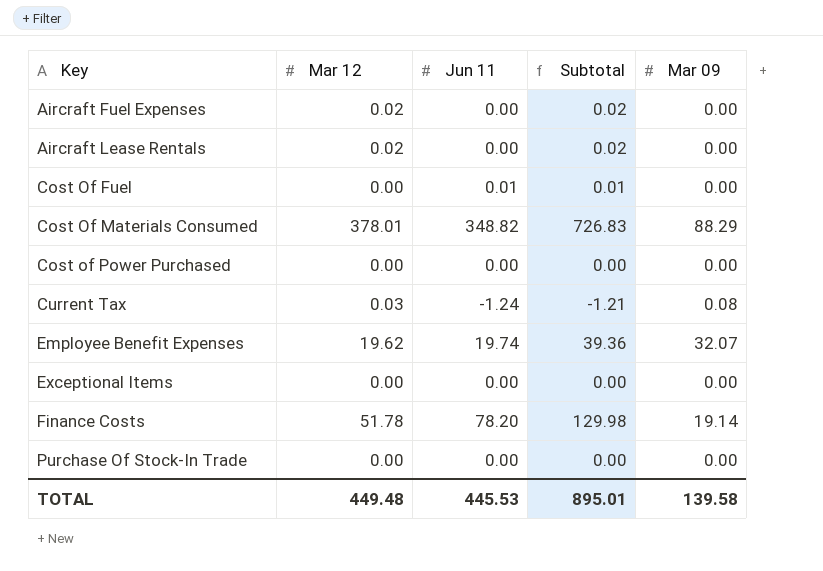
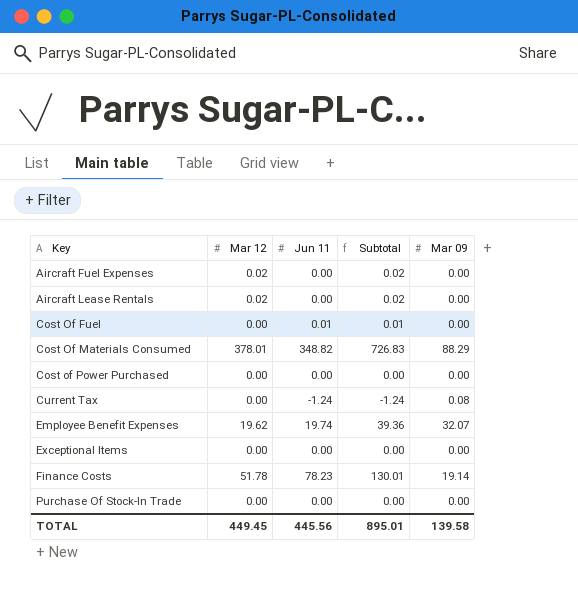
Current Tax | Mar 12: 0.03 -> 0.00
Current Tax | Subtotal: -1.21 -> -1.24
Finance Costs | Jun 11: 78.20 -> 78.23
Finance Costs | Subtotal: 129.98 -> 130.01
TOTAL | Mar 12: 449.48 -> 449.45
TOTAL | Jun 11: 445.53 -> 445.56

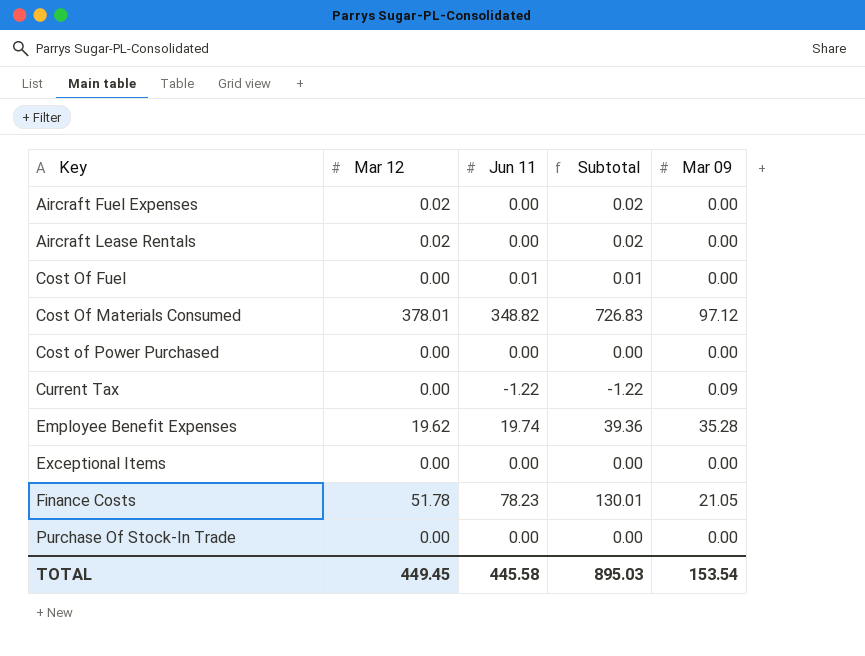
Cost Of Materials Consumed | Mar 09: 88.29 -> 97.12
Current Tax | Jun 11: -1.24 -> -1.22
Current Tax | Subtotal: -1.24 -> -1.22
Current Tax | Mar 09: 0.08 -> 0.09
Employee Benefit Expenses | Mar 09: 32.07 -> 35.28
Finance Costs | Mar 09: 19.14 -> 21.05
TOTAL | Jun 11: 445.56 -> 445.58
TOTAL | Subtotal: 895.01 -> 895.03
TOTAL | Mar 09: 139.58 -> 153.54

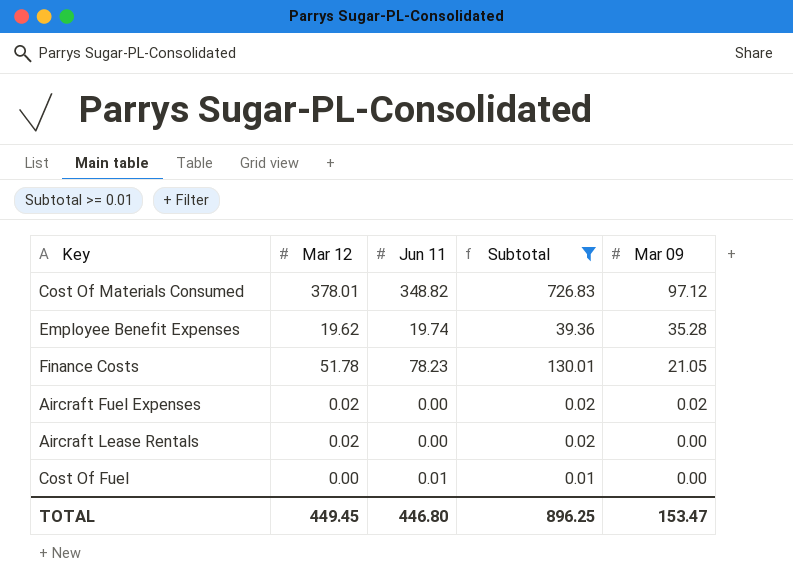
filter: none -> Subtotal >= 0.01
row order: Key ascending -> Mar 09 descending
Aircraft Fuel Expenses | Mar 09: 0.00 -> 0.02
TOTAL | Jun 11: 445.58 -> 446.80
TOTAL | Subtotal: 895.03 -> 896.25
TOTAL | Mar 09: 153.54 -> 153.47

